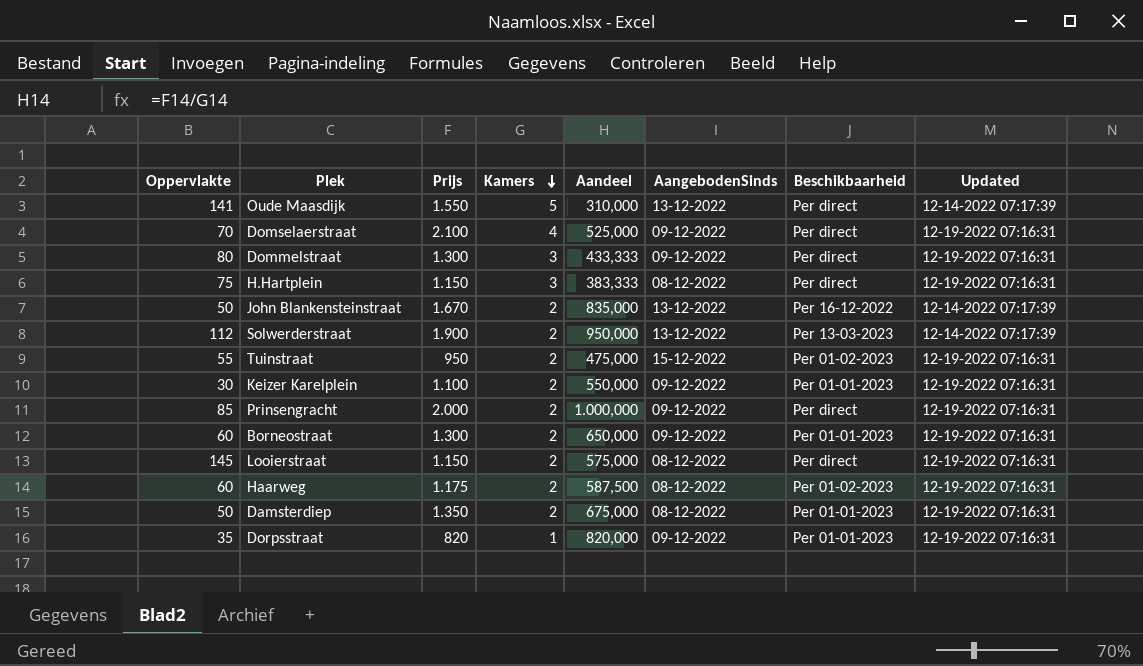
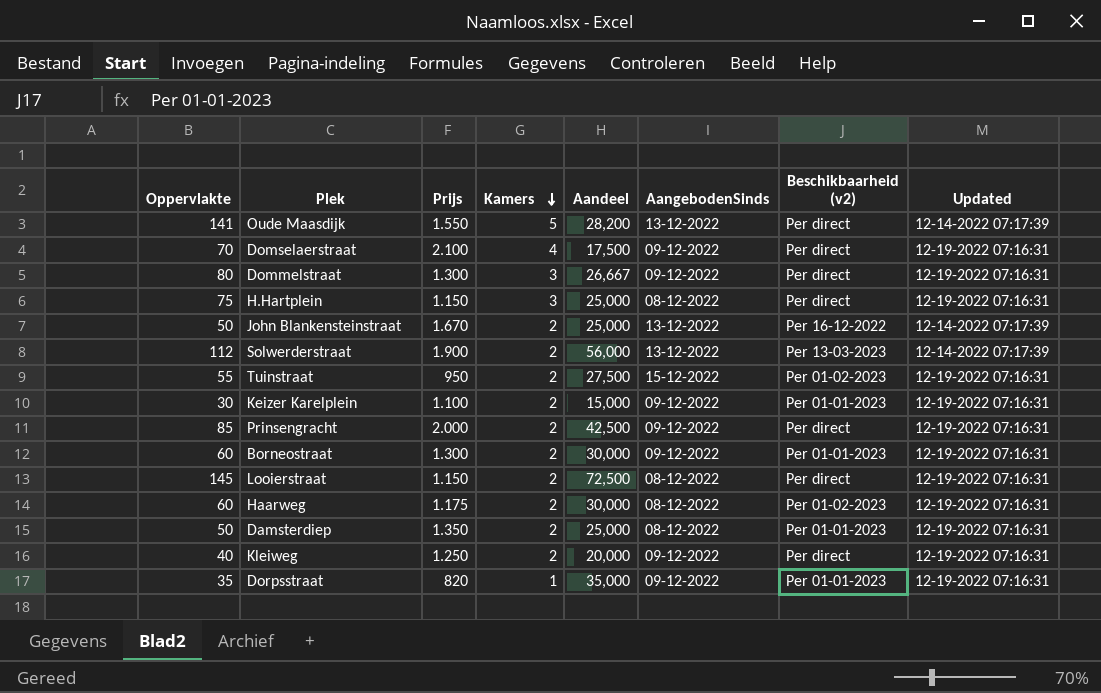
column Aandeel | formula: [Prijs] / [Kamers] -> [Oppervlakte] / [Kamers]
column name: Beschikbaarheid -> Beschikbaarheid (v2)
row Kleiweg: none -> 40 | 1.250 | 2 | 20,000 | 09-12-2022 | Per direct | 12-19-2022 07:16:31

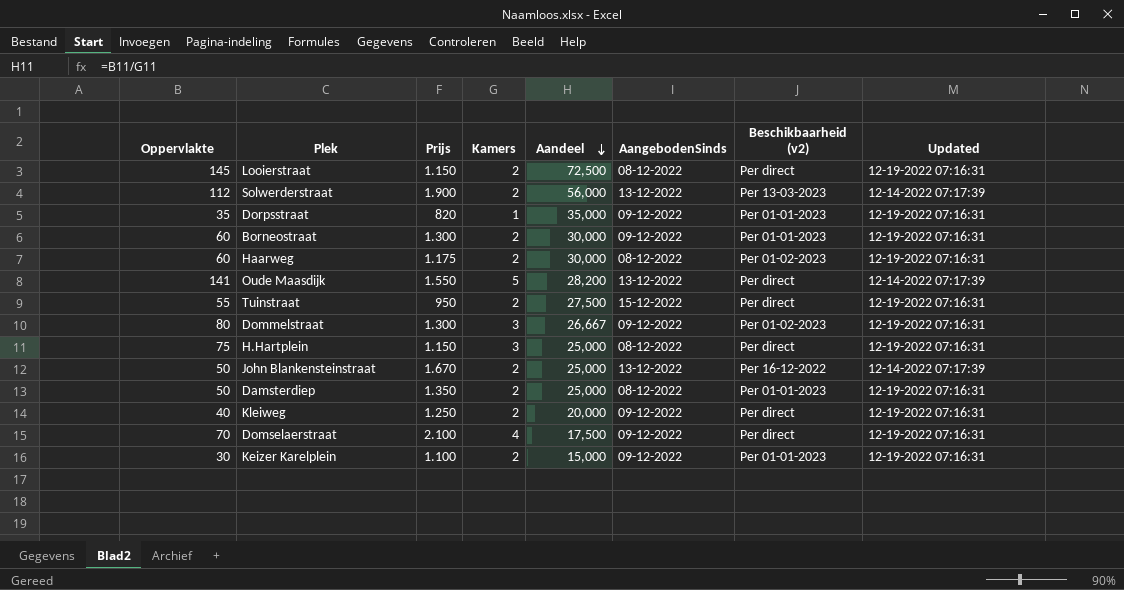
row order: Kamers descending -> Aandeel descending
row Prinsengracht: 85 | 2.000 | 2 | 42,500 | 09-12-2022 | Per direct | 12-19-2022 07:16:31 -> none
Tuinstraat | Beschikbaarheid (v2): Per 01-02-2023 -> Per direct
Dommelstraat | Beschikbaarheid (v2): Per direct -> Per 01-02-2023

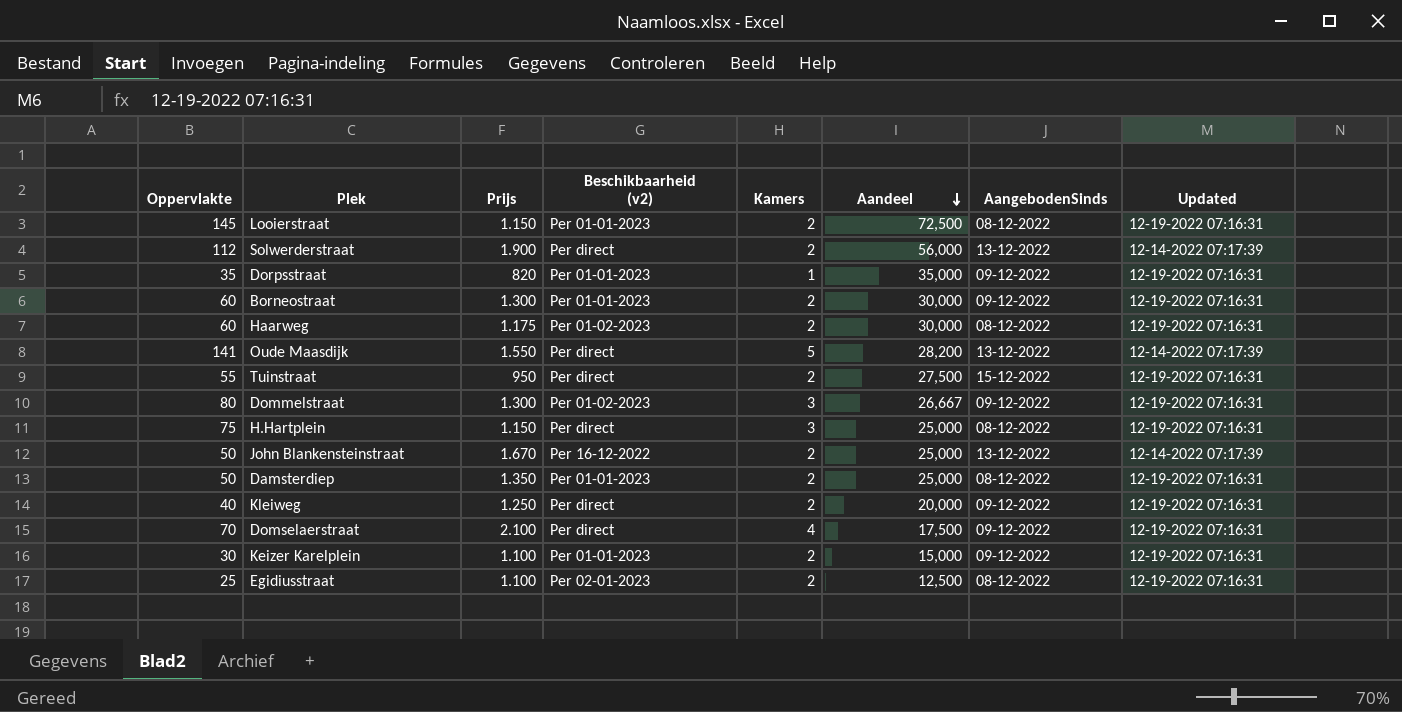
column Beschikbaarheid (v2) | position: 7 -> 4
Looierstraat | Beschikbaarheid (v2): Per direct -> Per 01-01-2023
Solwerderstraat | Beschikbaarheid (v2): Per 13-03-2023 -> Per direct
row Egidiusstraat: none -> 25 | 1.100 | Per 02-01-2023 | 2 | 12,500 | 08-12-2022 | 12-19-2022 07:16:31

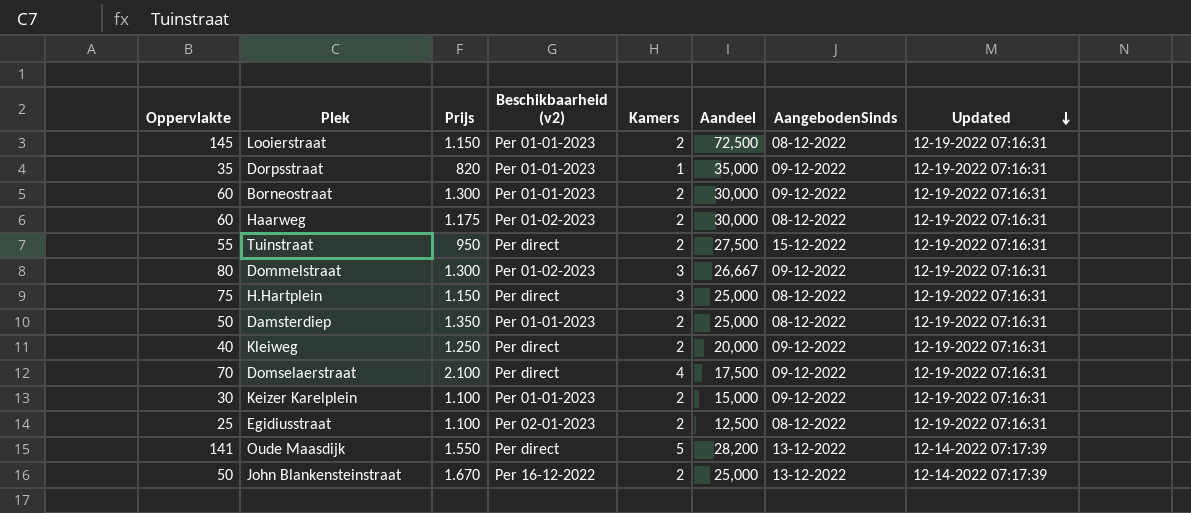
row order: Aandeel descending -> Updated descending
row Solwerderstraat: 112 | 1.900 | Per direct | 2 | 56,000 | 13-12-2022 | 12-14-2022 07:17:39 -> none

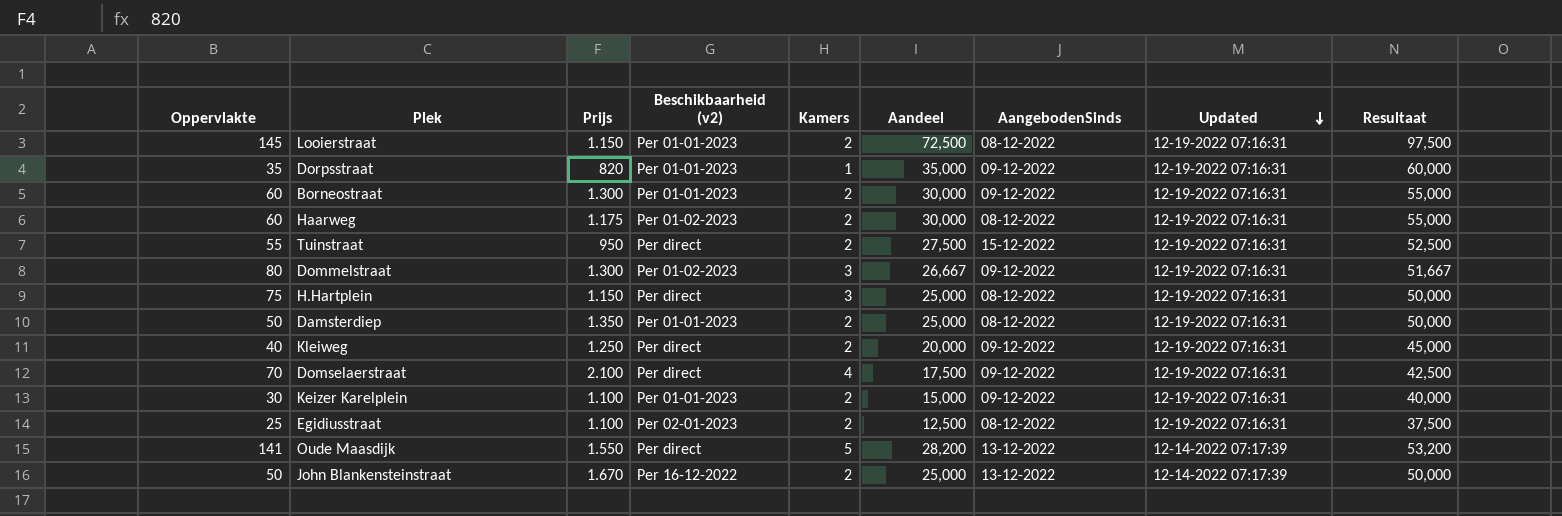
column Resultaat | formula: none -> [Aandeel] + 25

